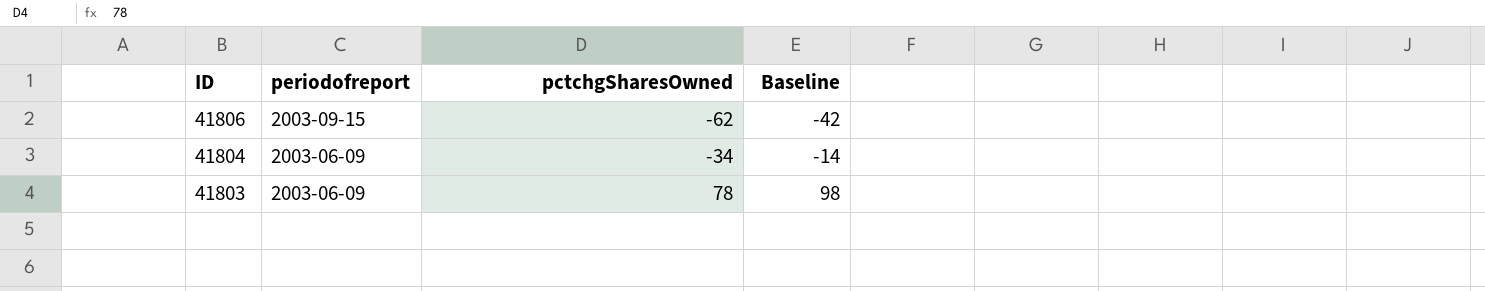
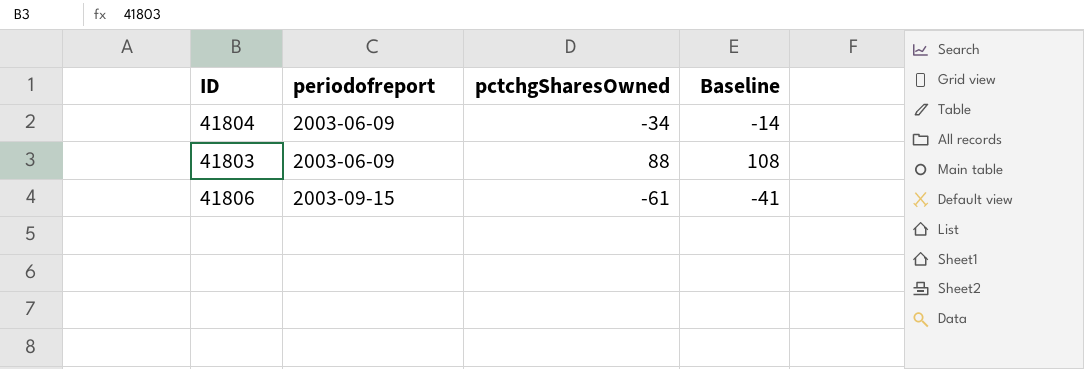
row order: ID descending -> periodofreport ascending
41803 | pctchgSharesOwned: 78 -> 88
41803 | Baseline: 98 -> 108
41806 | pctchgSharesOwned: -62 -> -61
41806 | Baseline: -42 -> -41

